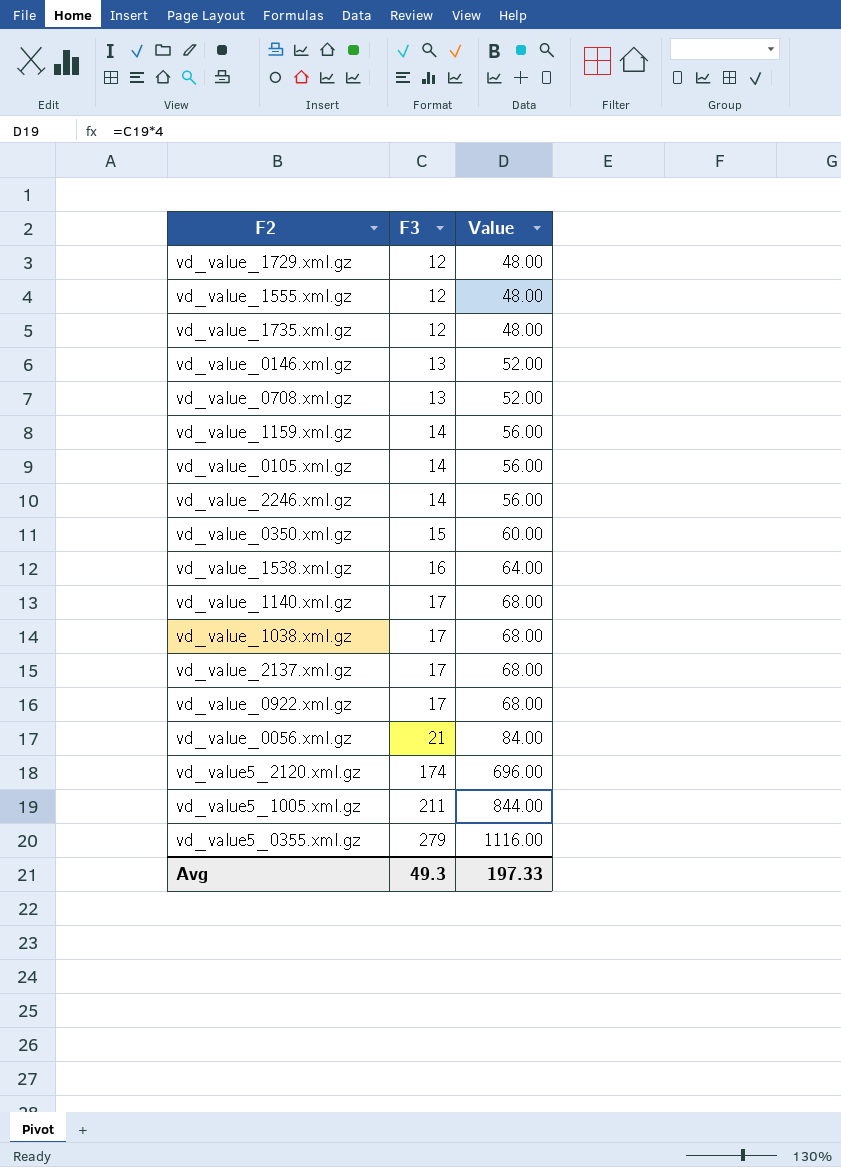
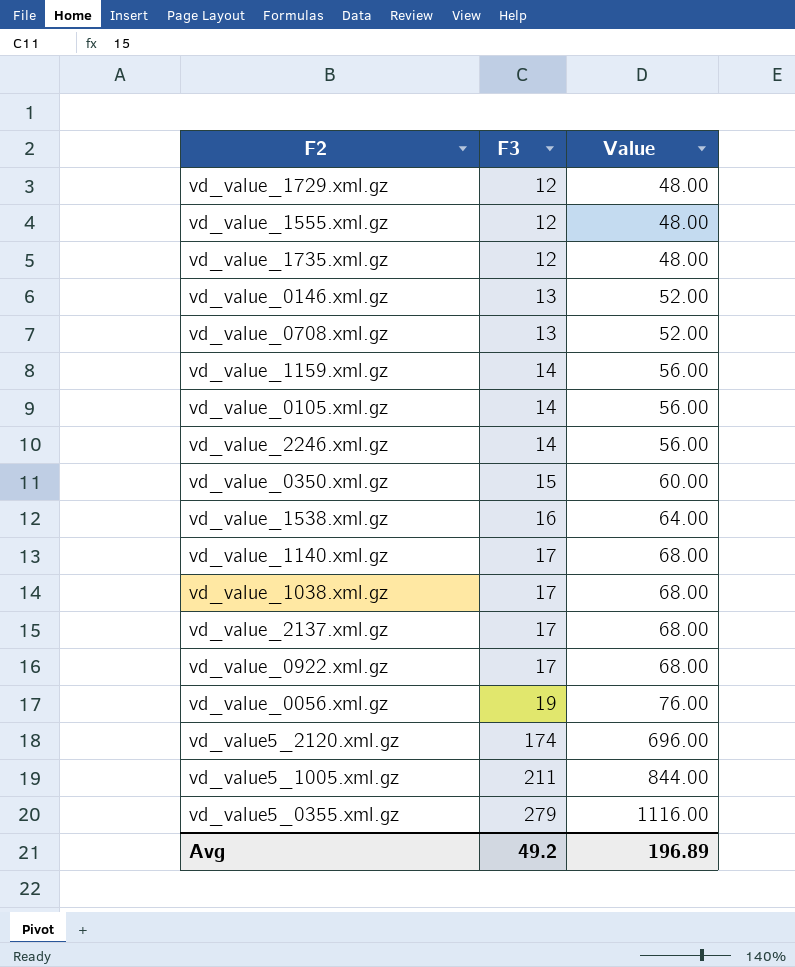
vd_value_0056.xml.gz | F3: 21 -> 19
vd_value_0056.xml.gz | Value: 84.00 -> 76.00
Avg | F3: 49.3 -> 49.2
Avg | Value: 197.33 -> 196.89

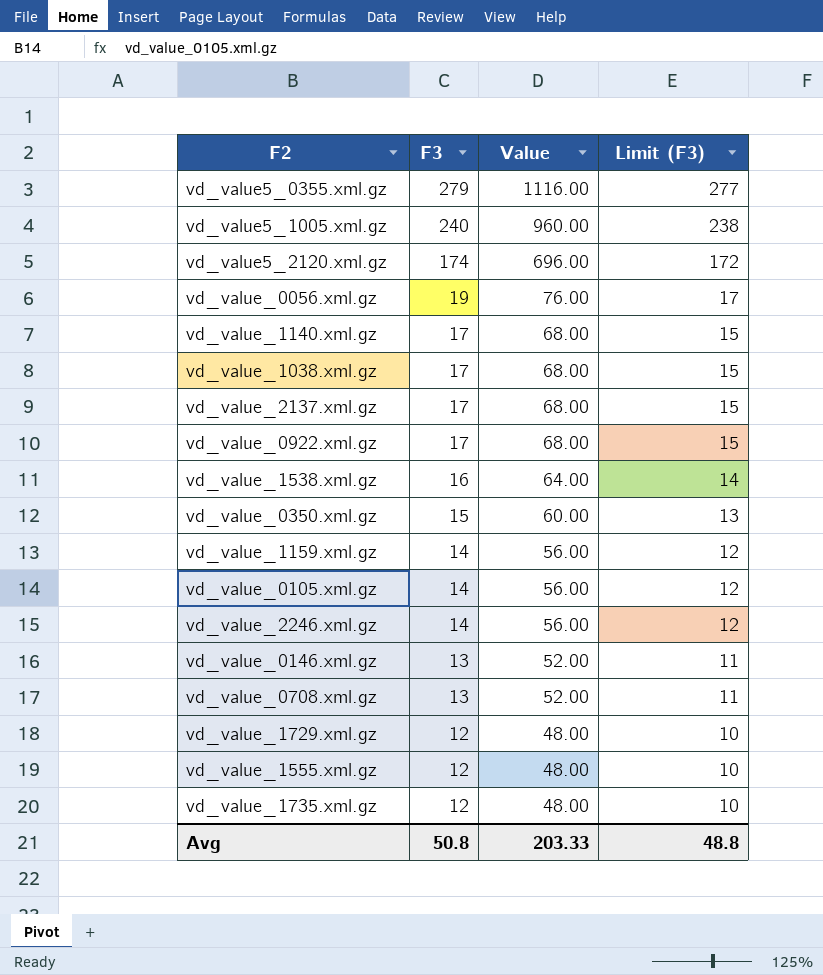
row order: F3 ascending -> F3 descending
column Limit (F3) | formula: none -> [F3] - 2
vd_value5_1005.xml.gz | F3: 211 -> 240
vd_value5_1005.xml.gz | Value: 844.00 -> 960.00
Avg | F3: 49.2 -> 50.8
Avg | Value: 196.89 -> 203.33

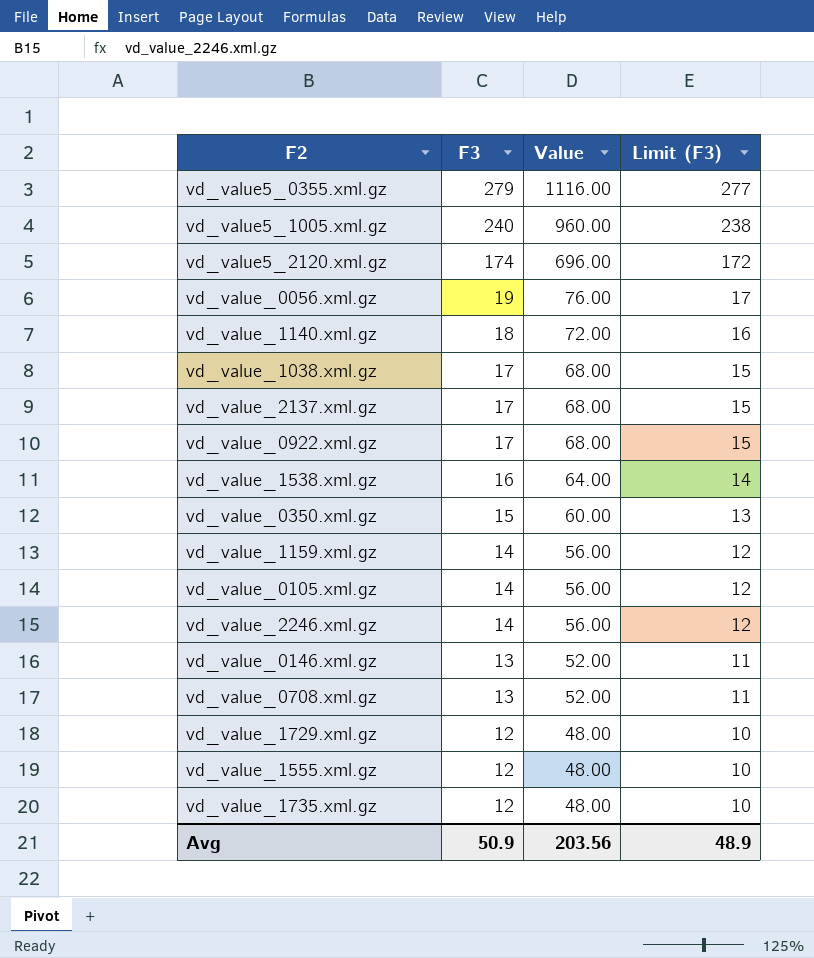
vd_value_1140.xml.gz | F3: 17 -> 18
vd_value_1140.xml.gz | Value: 68.00 -> 72.00
vd_value_1140.xml.gz | Limit (F3): 15 -> 16
Avg | F3: 50.8 -> 50.9
Avg | Value: 203.33 -> 203.56
Avg | Limit (F3): 48.8 -> 48.9

